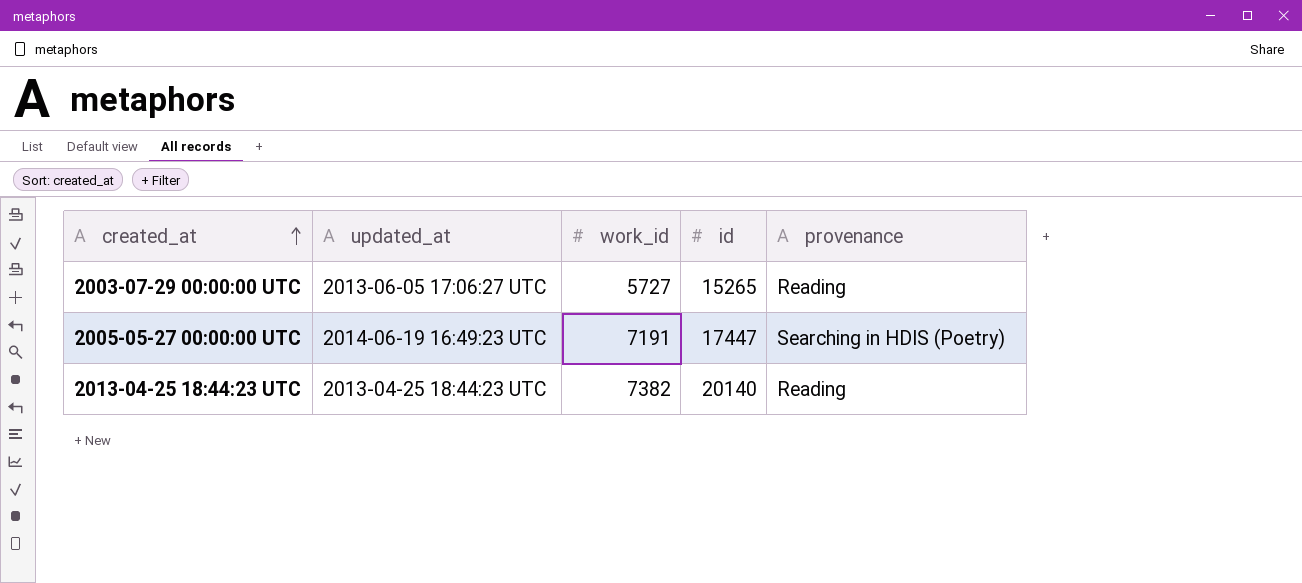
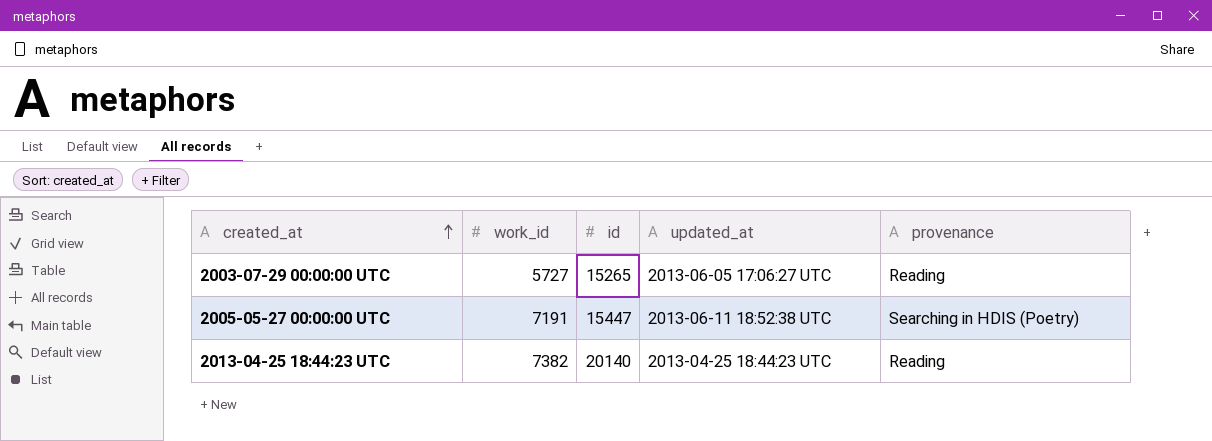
column updated_at | position: 2 -> 4
2005-05-27 00:00:00 UTC | id: 17447 -> 15447
2005-05-27 00:00:00 UTC | updated_at: 2014-06-19 16:49:23 UTC -> 2013-06-11 18:52:38 UTC

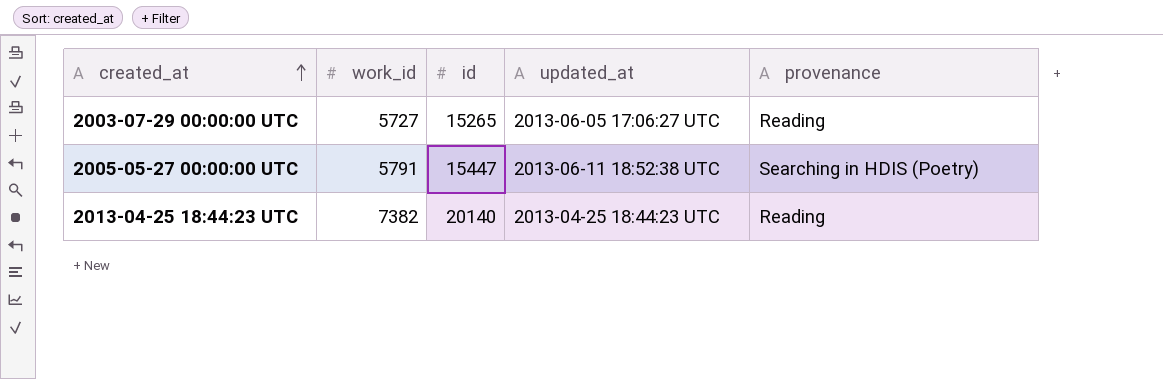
2005-05-27 00:00:00 UTC | work_id: 7191 -> 5791

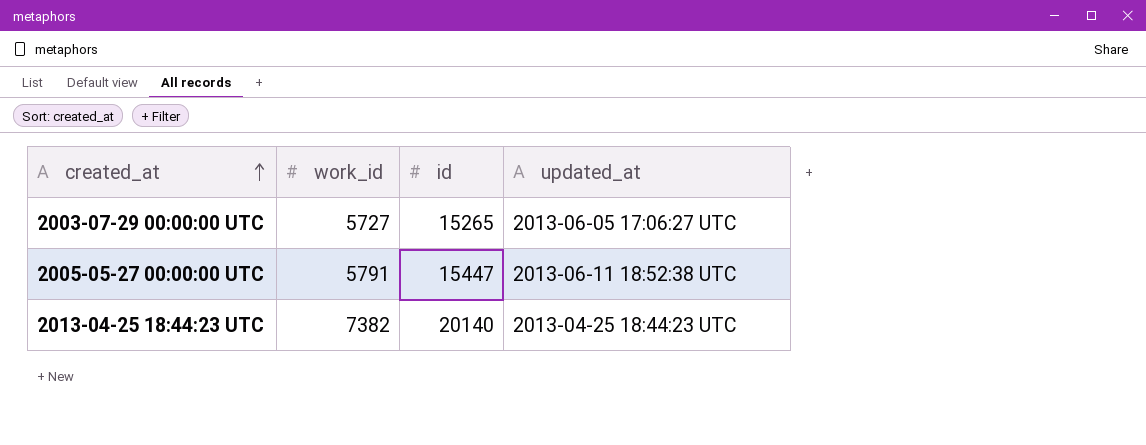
column provenance | position: 5 -> none

